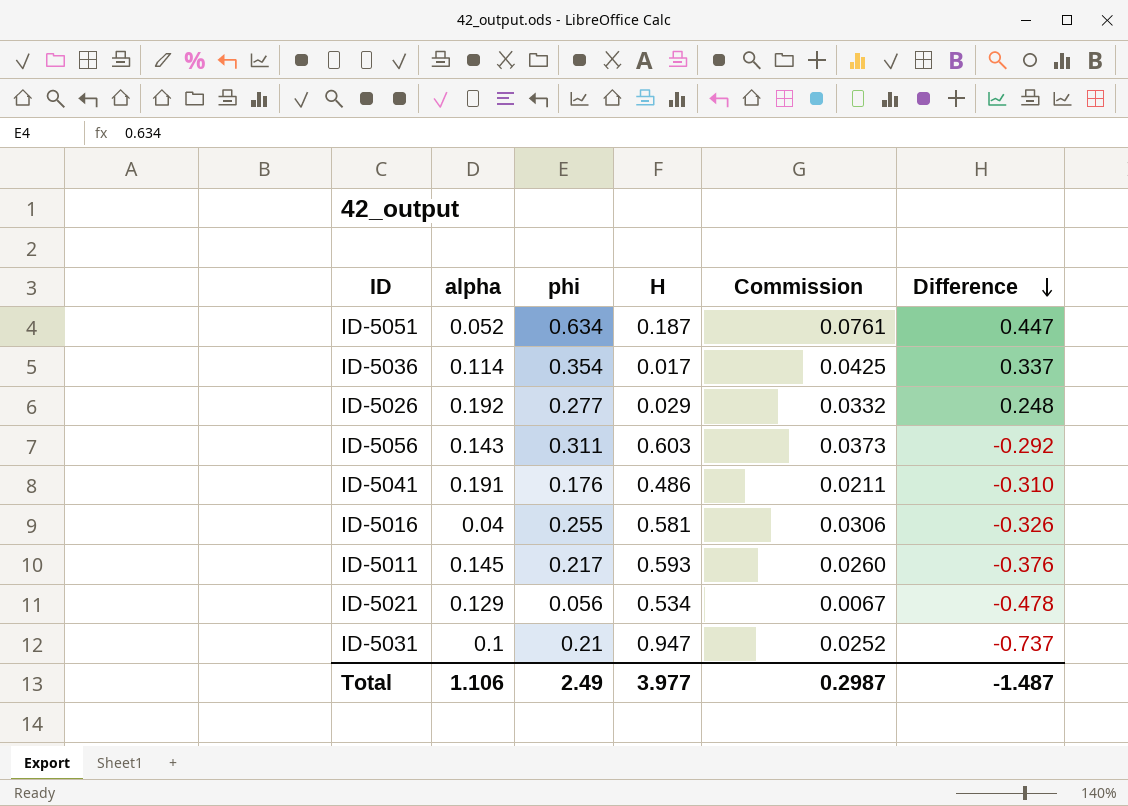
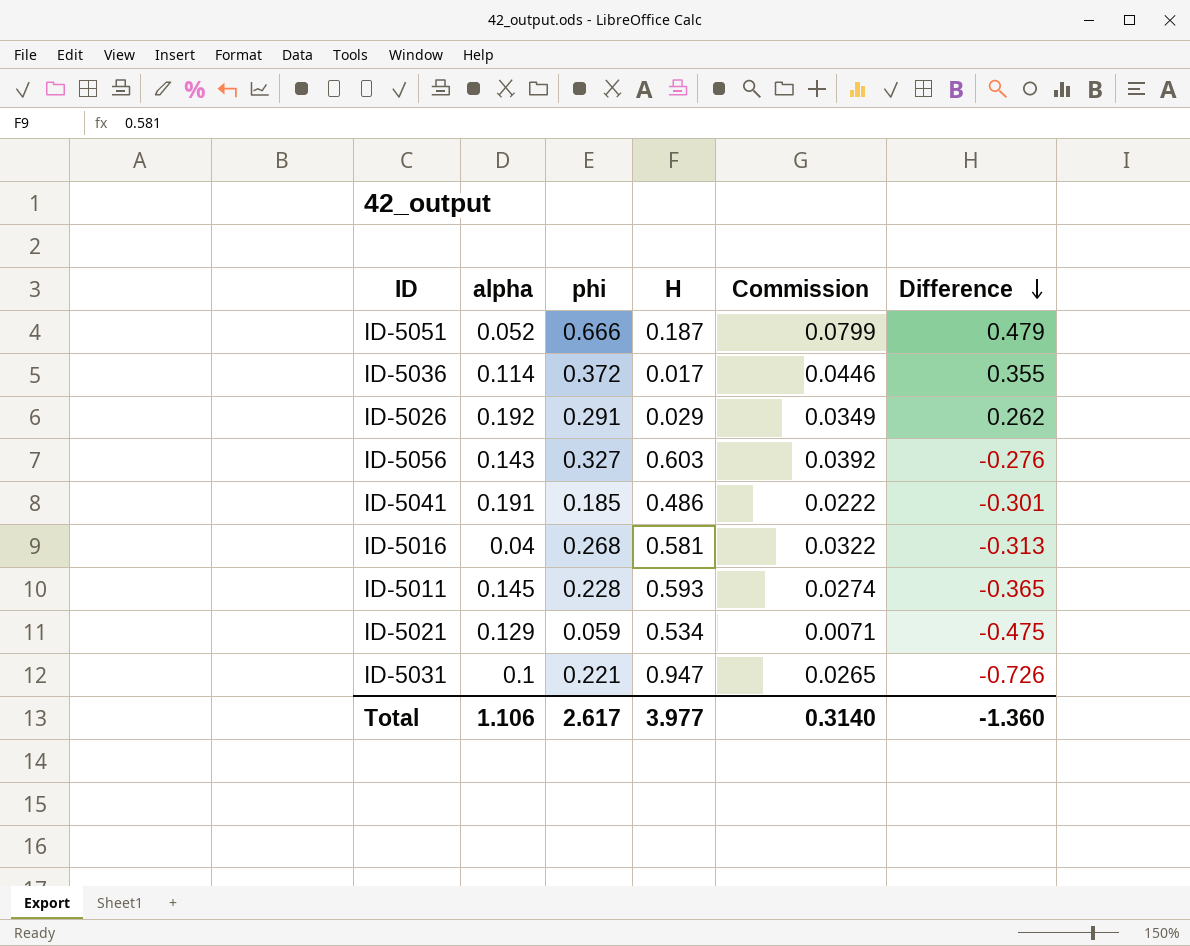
ID-5051 | phi: 0.634 -> 0.666
ID-5051 | Commission: 0.0761 -> 0.0799
ID-5051 | Difference: 0.447 -> 0.479
ID-5036 | phi: 0.354 -> 0.372
ID-5036 | Commission: 0.0425 -> 0.0446
ID-5036 | Difference: 0.337 -> 0.355
ID-5026 | phi: 0.277 -> 0.291
ID-5026 | Commission: 0.0332 -> 0.0349
ID-5026 | Difference: 0.248 -> 0.262
ID-5056 | phi: 0.311 -> 0.327
ID-5056 | Commission: 0.0373 -> 0.0392
ID-5056 | Difference: -0.292 -> -0.276
ID-5041 | phi: 0.176 -> 0.185
ID-5041 | Commission: 0.0211 -> 0.0222
ID-5041 | Difference: -0.310 -> -0.301
ID-5016 | phi: 0.255 -> 0.268
ID-5016 | Commission: 0.0306 -> 0.0322
ID-5016 | Difference: -0.326 -> -0.313
ID-5011 | phi: 0.217 -> 0.228
ID-5011 | Commission: 0.0260 -> 0.0274
ID-5011 | Difference: -0.376 -> -0.365
ID-5021 | phi: 0.056 -> 0.059
ID-5021 | Commission: 0.0067 -> 0.0071
ID-5021 | Difference: -0.478 -> -0.475
ID-5031 | phi: 0.21 -> 0.221
ID-5031 | Commission: 0.0252 -> 0.0265
ID-5031 | Difference: -0.737 -> -0.726
Total | phi: 2.49 -> 2.617
Total | Commission: 0.2987 -> 0.3140
Total | Difference: -1.487 -> -1.360

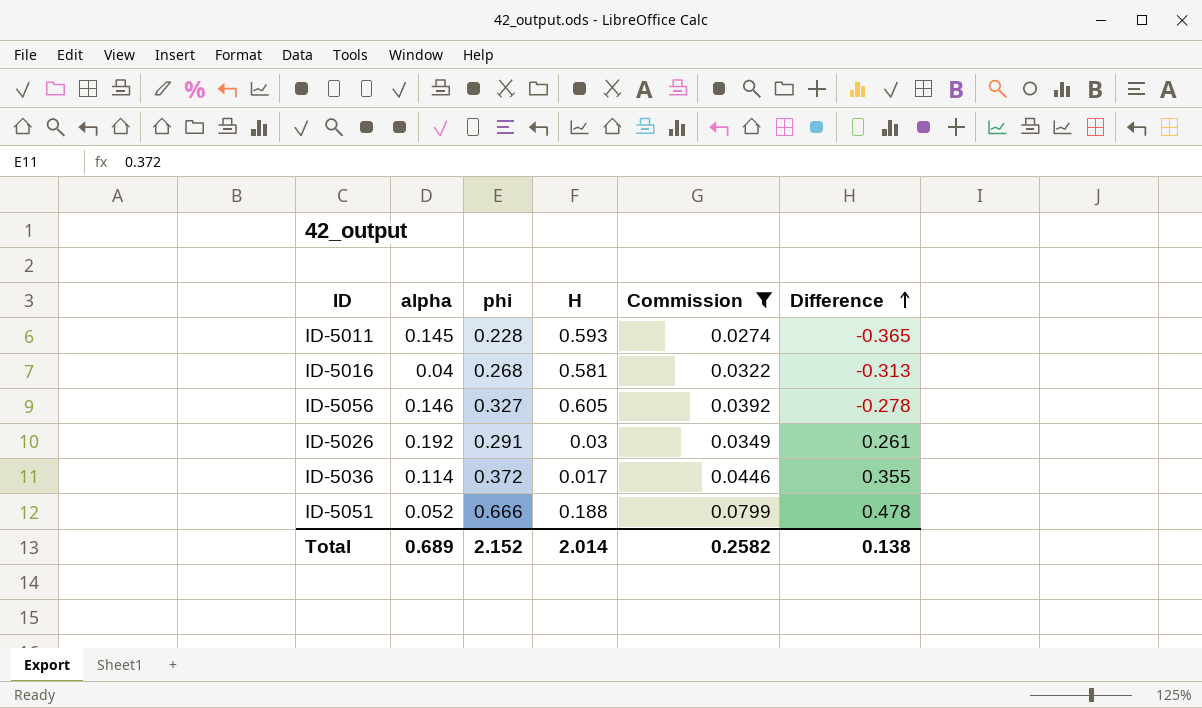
filter: none -> Commission >= 0.0274
row order: Difference descending -> Difference ascending
ID-5056 | alpha: 0.143 -> 0.146
ID-5056 | H: 0.603 -> 0.605
ID-5056 | Difference: -0.276 -> -0.278
ID-5026 | H: 0.029 -> 0.03
ID-5026 | Difference: 0.262 -> 0.261
ID-5051 | H: 0.187 -> 0.188
ID-5051 | Difference: 0.479 -> 0.478
Total | alpha: 1.106 -> 0.689
Total | phi: 2.617 -> 2.152
Total | H: 3.977 -> 2.014
Total | Commission: 0.3140 -> 0.2582
Total | Difference: -1.360 -> 0.138

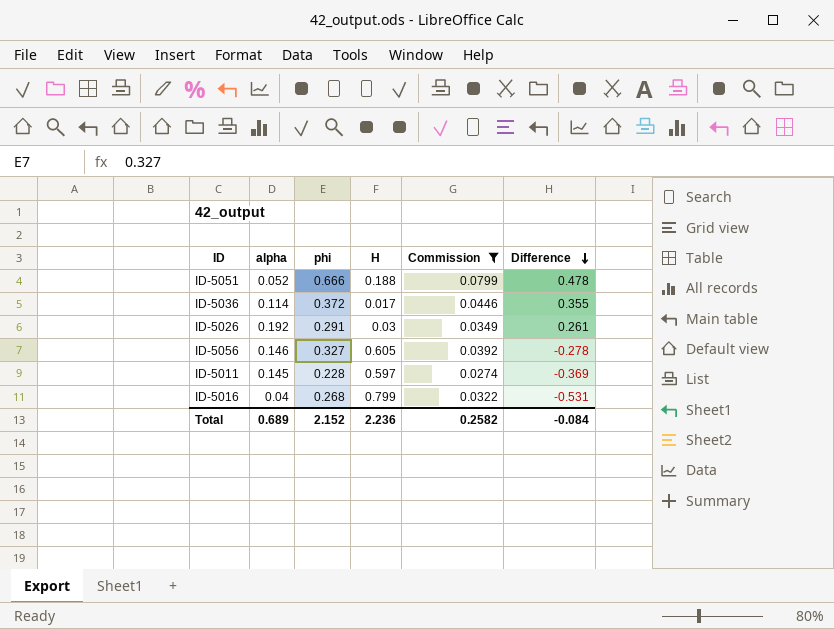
row order: Difference ascending -> Difference descending
ID-5011 | H: 0.593 -> 0.597
ID-5011 | Difference: -0.365 -> -0.369
ID-5016 | H: 0.581 -> 0.799
ID-5016 | Difference: -0.313 -> -0.531
Total | H: 2.014 -> 2.236
Total | Difference: 0.138 -> -0.084

